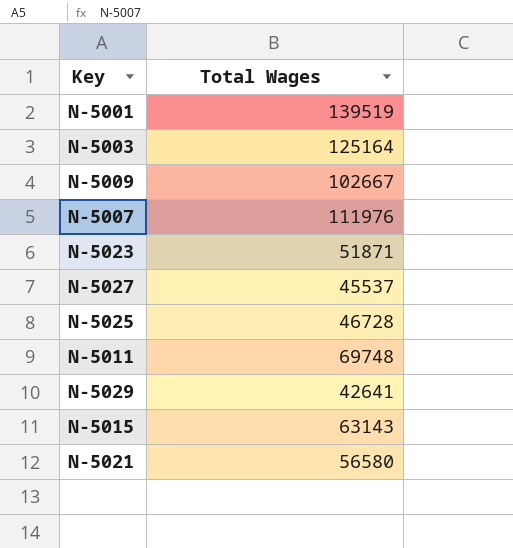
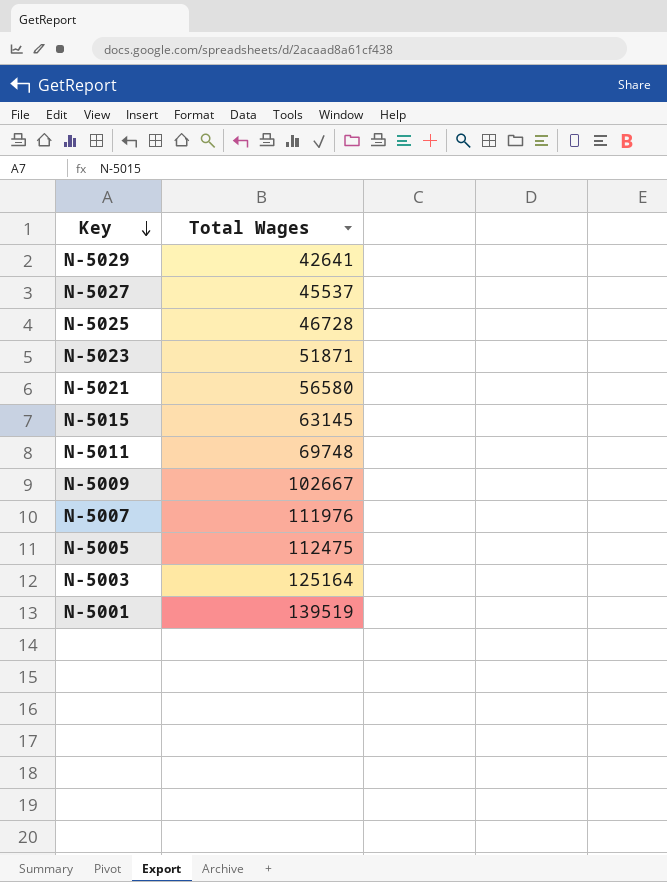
row order: none -> Key descending
N-5015 | Total Wages: 63143 -> 63145
row N-5005: none -> 112475

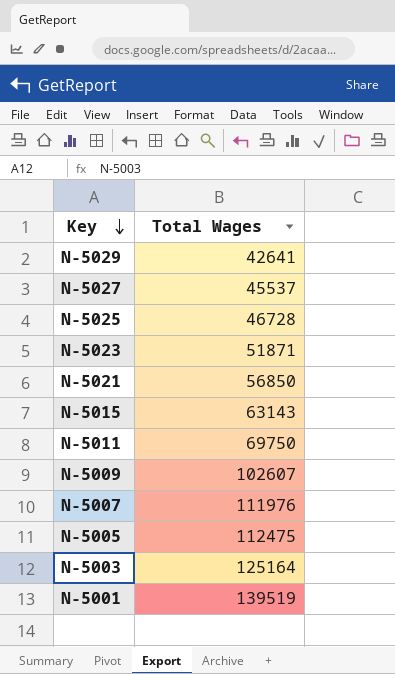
N-5021 | Total Wages: 56580 -> 56850
N-5015 | Total Wages: 63145 -> 63143
N-5011 | Total Wages: 69748 -> 69750
N-5009 | Total Wages: 102667 -> 102607

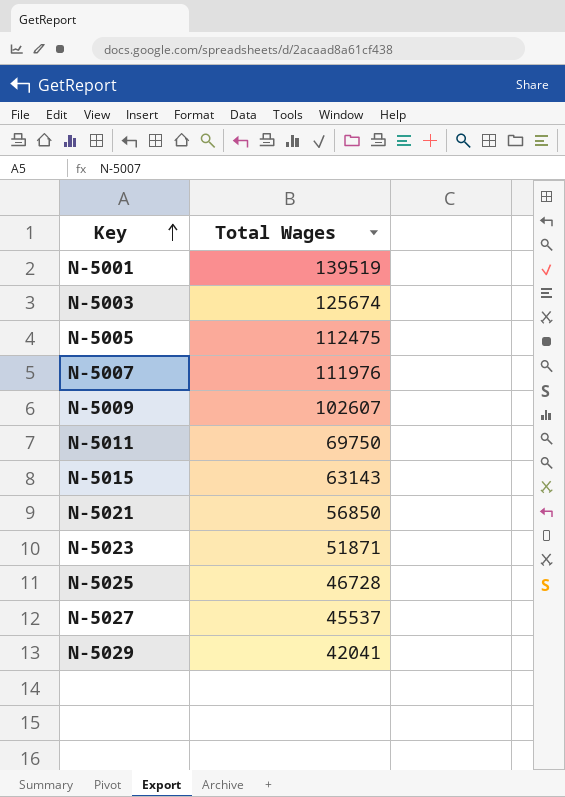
row order: Key descending -> Key ascending
N-5003 | Total Wages: 125164 -> 125674
N-5029 | Total Wages: 42641 -> 42041

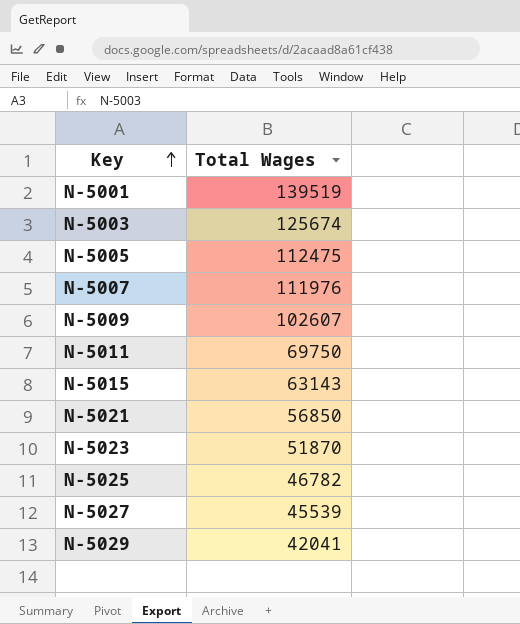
N-5023 | Total Wages: 51871 -> 51870
N-5025 | Total Wages: 46728 -> 46782
N-5027 | Total Wages: 45537 -> 45539

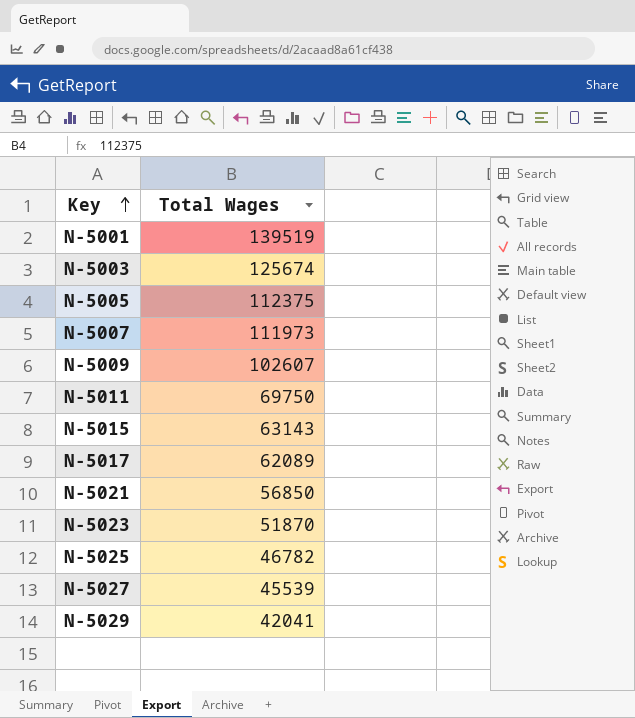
N-5005 | Total Wages: 112475 -> 112375
N-5007 | Total Wages: 111976 -> 111973
row N-5017: none -> 62089

